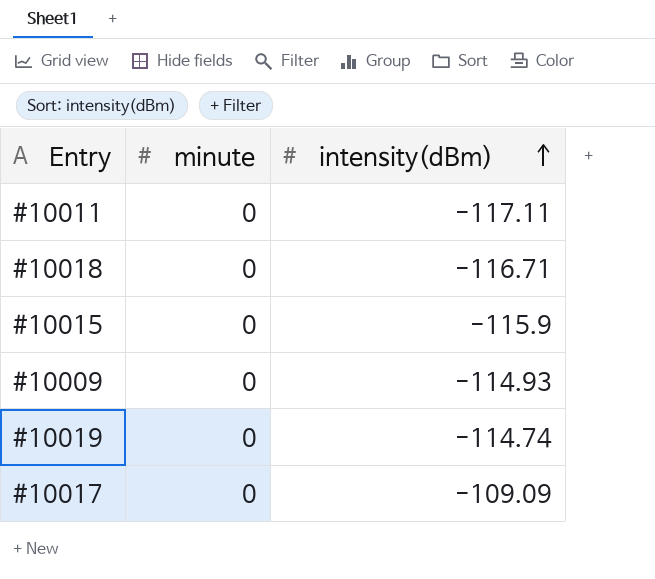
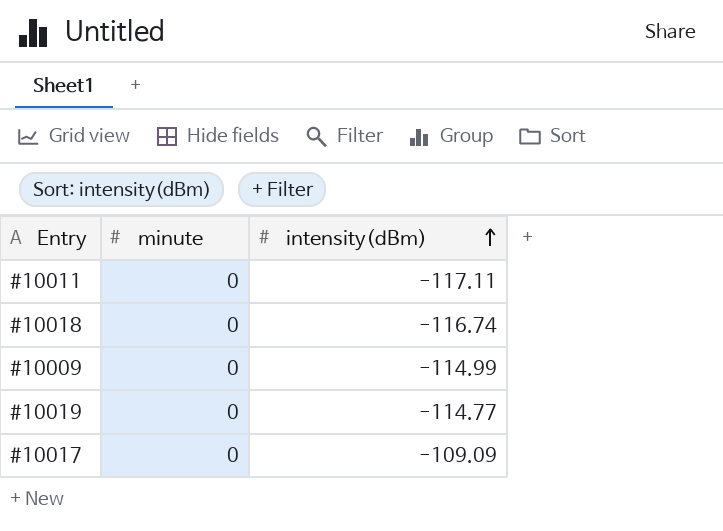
row #10015: 0 | -115.9 -> none
#10018 | intensity(dBm): -116.71 -> -116.74
#10009 | intensity(dBm): -114.93 -> -114.99
#10019 | intensity(dBm): -114.74 -> -114.77

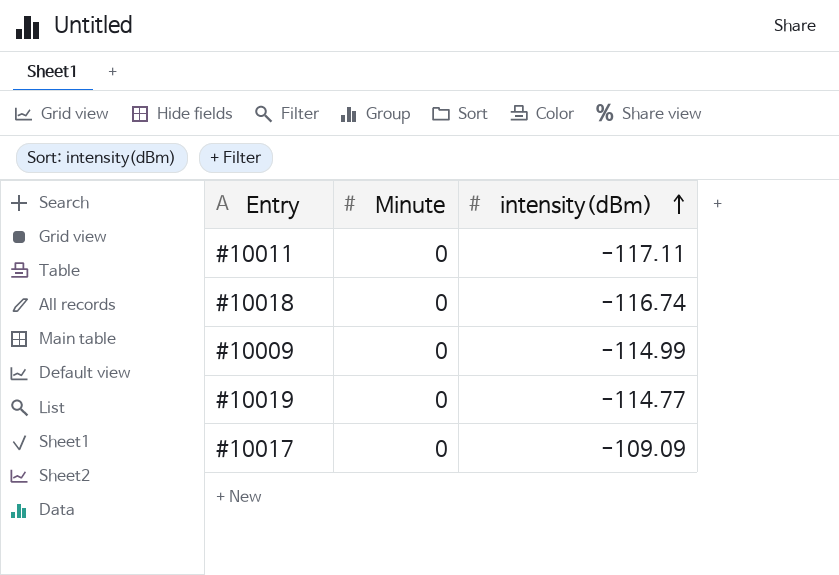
column name: minute -> Minute

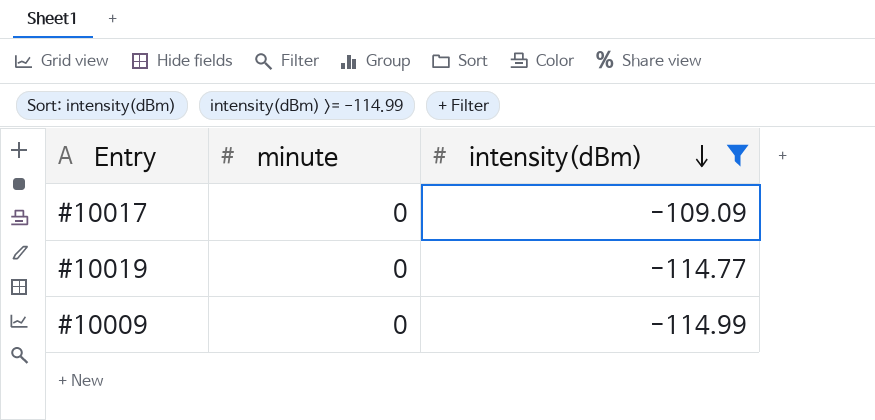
filter: none -> intensity(dBm) >= -114.99
row order: intensity(dBm) ascending -> intensity(dBm) descending
column name: Minute -> minute

